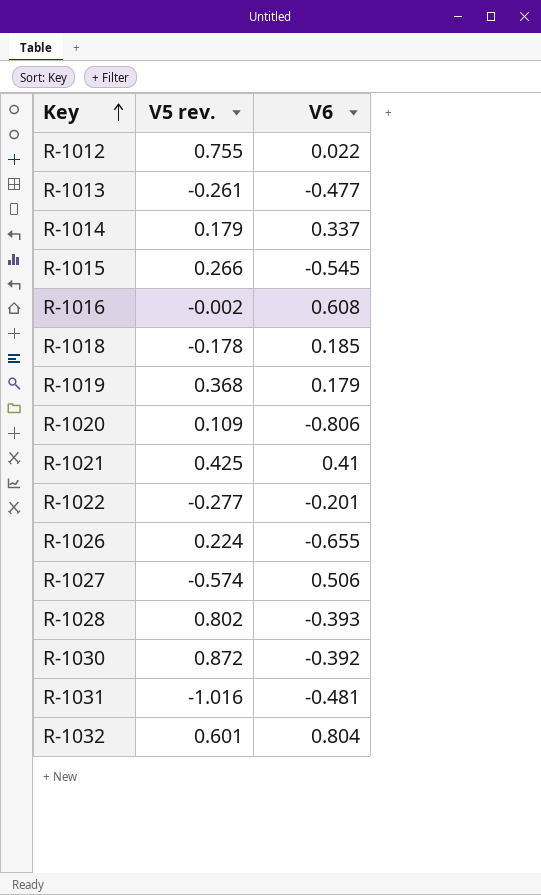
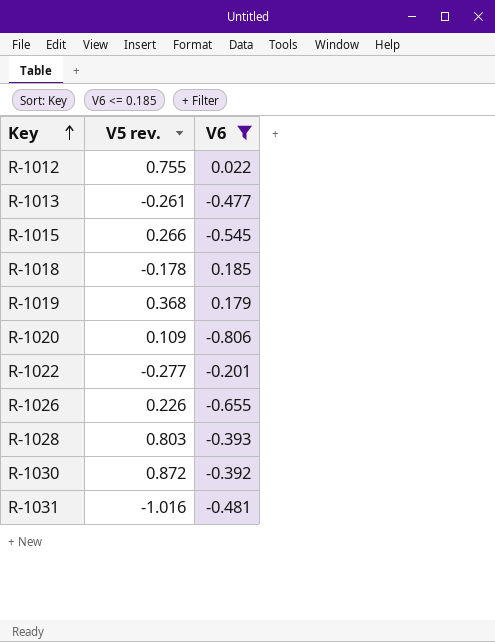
filter: none -> V6 <= 0.185
R-1026 | V5 rev.: 0.224 -> 0.226
R-1028 | V5 rev.: 0.802 -> 0.803

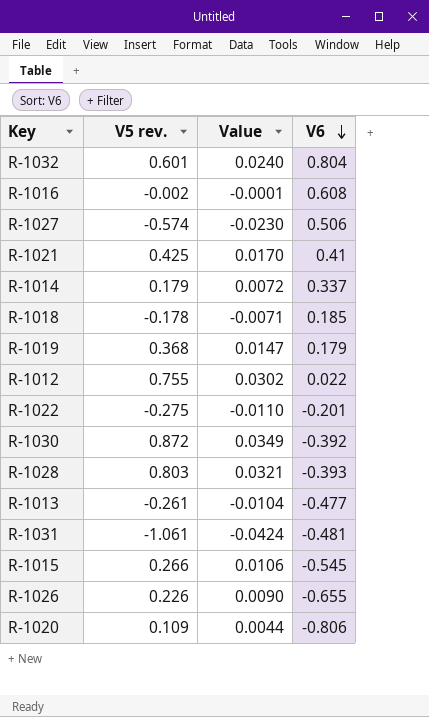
filter: V6 <= 0.185 -> none
row order: Key ascending -> V6 descending
column Value | formula: none -> [V5 rev.] * 0.04
R-1022 | V5 rev.: -0.277 -> -0.275
R-1031 | V5 rev.: -1.016 -> -1.061

